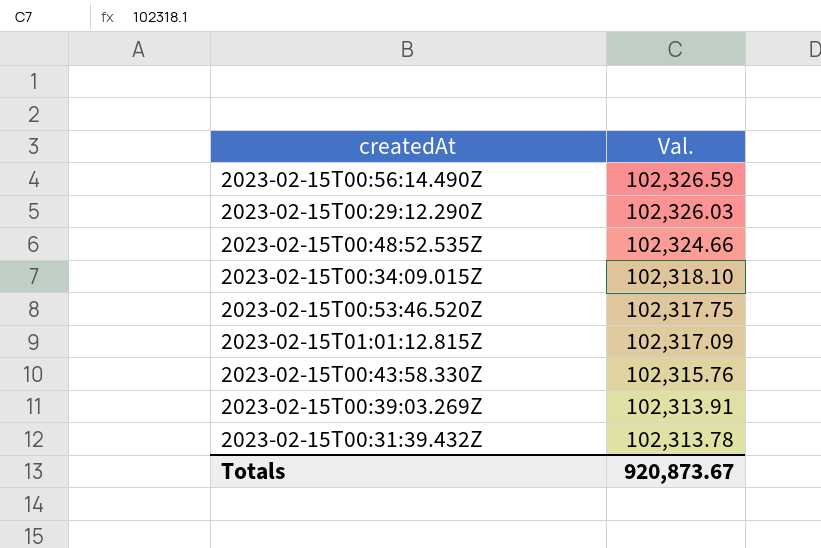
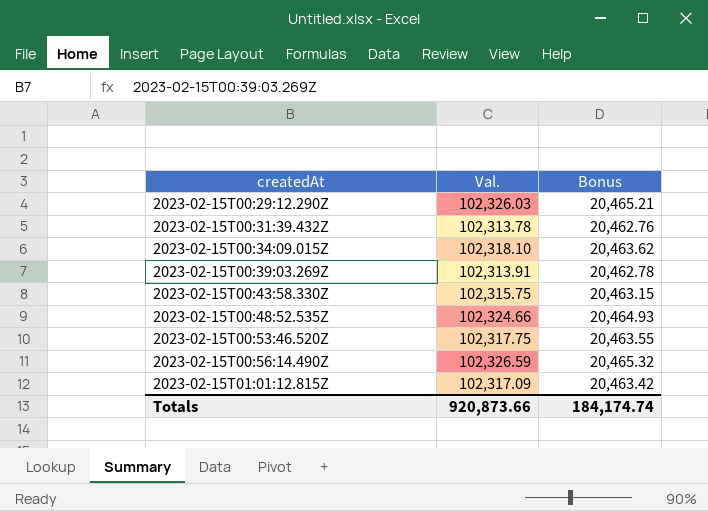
row order: Val. descending -> createdAt ascending
column Bonus | formula: none -> [Val.] * 0.2
2023-02-15T00:43:58.330Z | Val.: 102,315.76 -> 102,315.75
Totals | Val.: 920,873.67 -> 920,873.66

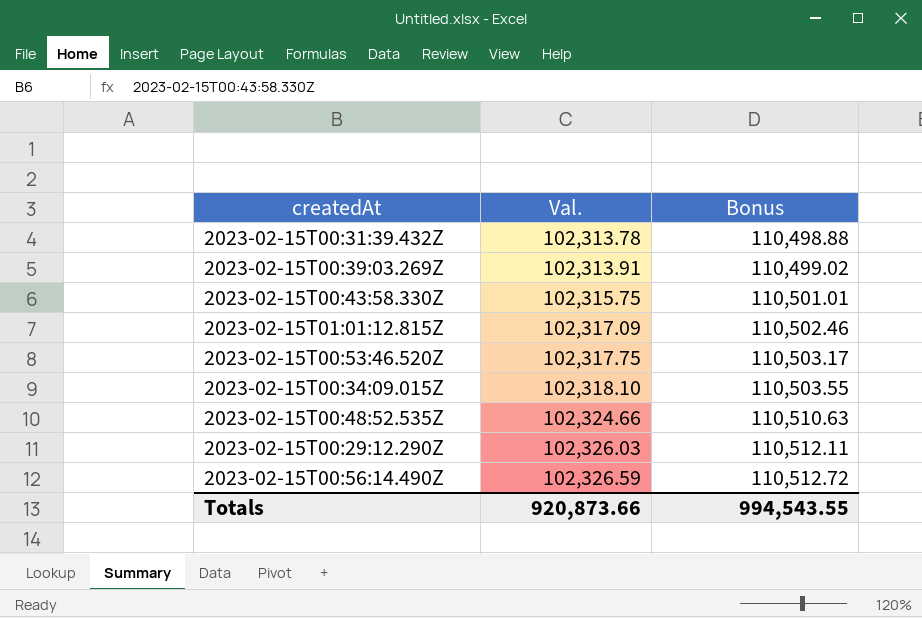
row order: createdAt ascending -> Val. ascending
column Bonus | formula: [Val.] * 0.2 -> [Val.] * 1.08
Totals | Bonus: 184,174.74 -> 994,543.55

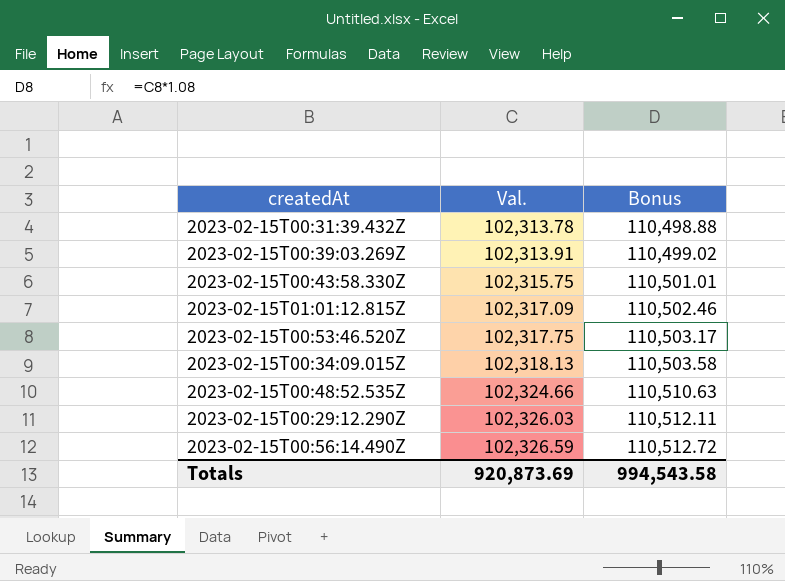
2023-02-15T00:34:09.015Z | Val.: 102,318.10 -> 102,318.13
2023-02-15T00:34:09.015Z | Bonus: 110,503.55 -> 110,503.58
Totals | Val.: 920,873.66 -> 920,873.69
Totals | Bonus: 994,543.55 -> 994,543.58

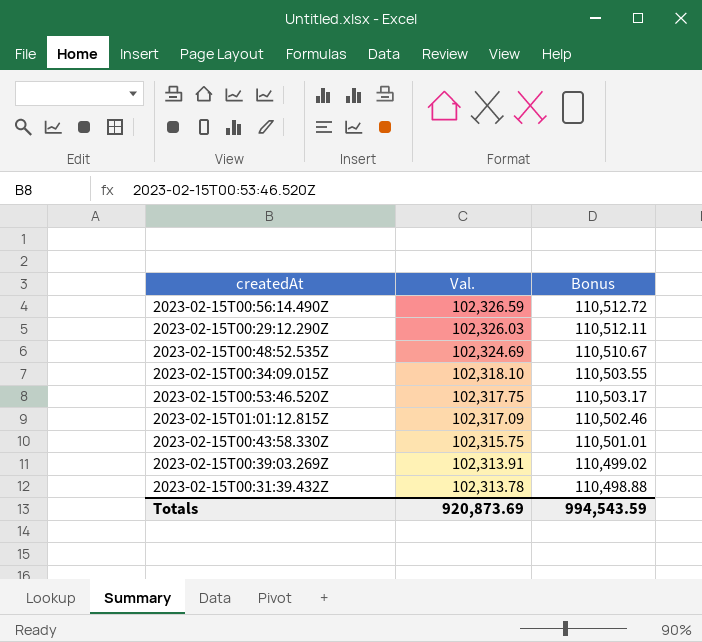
row order: Val. ascending -> Val. descending
2023-02-15T00:48:52.535Z | Val.: 102,324.66 -> 102,324.69
2023-02-15T00:48:52.535Z | Bonus: 110,510.63 -> 110,510.67
2023-02-15T00:34:09.015Z | Val.: 102,318.13 -> 102,318.10
2023-02-15T00:34:09.015Z | Bonus: 110,503.58 -> 110,503.55
Totals | Bonus: 994,543.58 -> 994,543.59

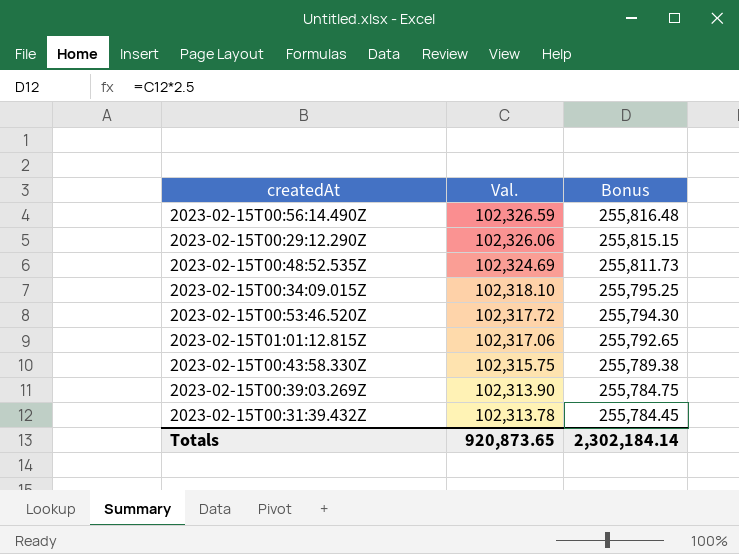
column Bonus | formula: [Val.] * 1.08 -> [Val.] * 2.5
2023-02-15T00:29:12.290Z | Val.: 102,326.03 -> 102,326.06
2023-02-15T00:53:46.520Z | Val.: 102,317.75 -> 102,317.72
2023-02-15T01:01:12.815Z | Val.: 102,317.09 -> 102,317.06
2023-02-15T00:39:03.269Z | Val.: 102,313.91 -> 102,313.90
Totals | Val.: 920,873.69 -> 920,873.65
Totals | Bonus: 994,543.59 -> 2,302,184.14

